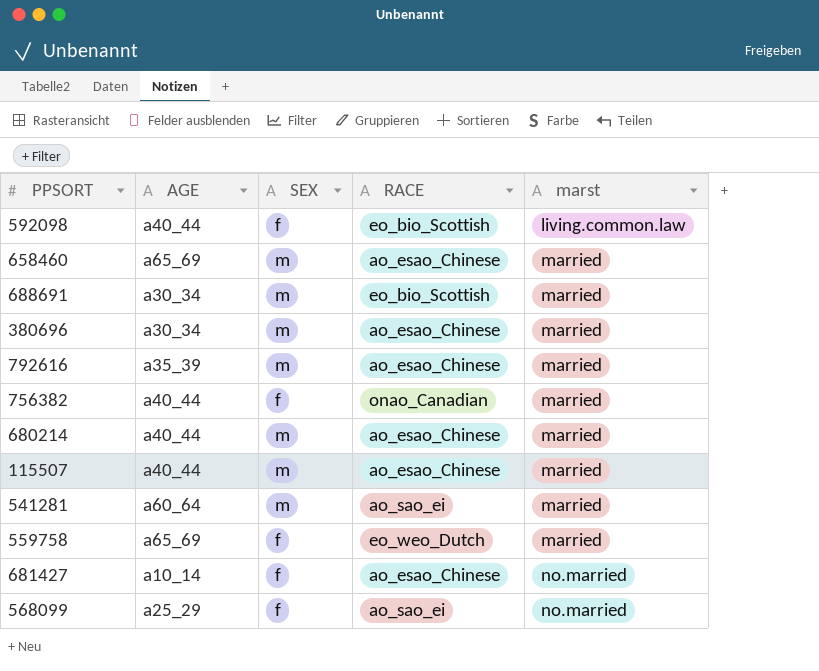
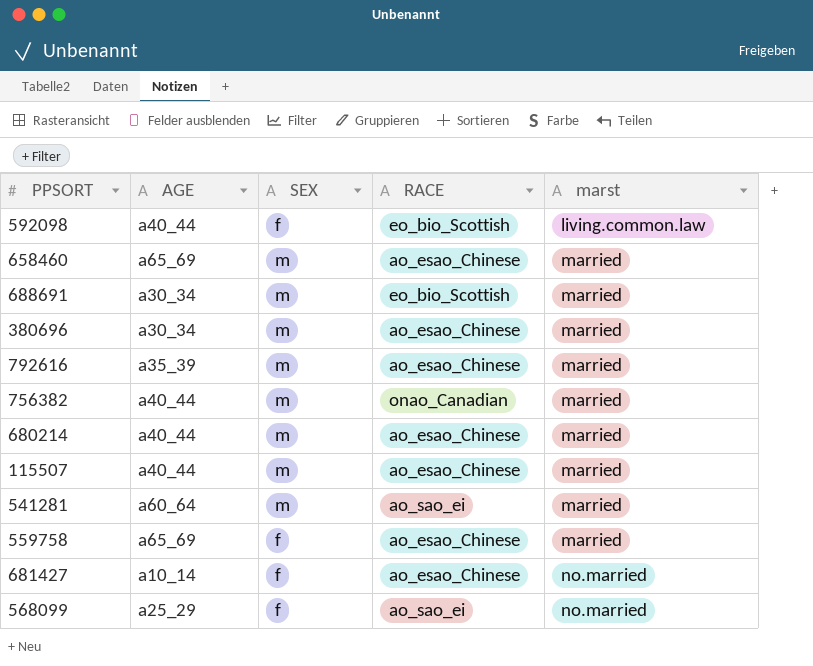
756382 | SEX: f -> m
559758 | RACE: eo_weo_Dutch -> ao_esao_Chinese

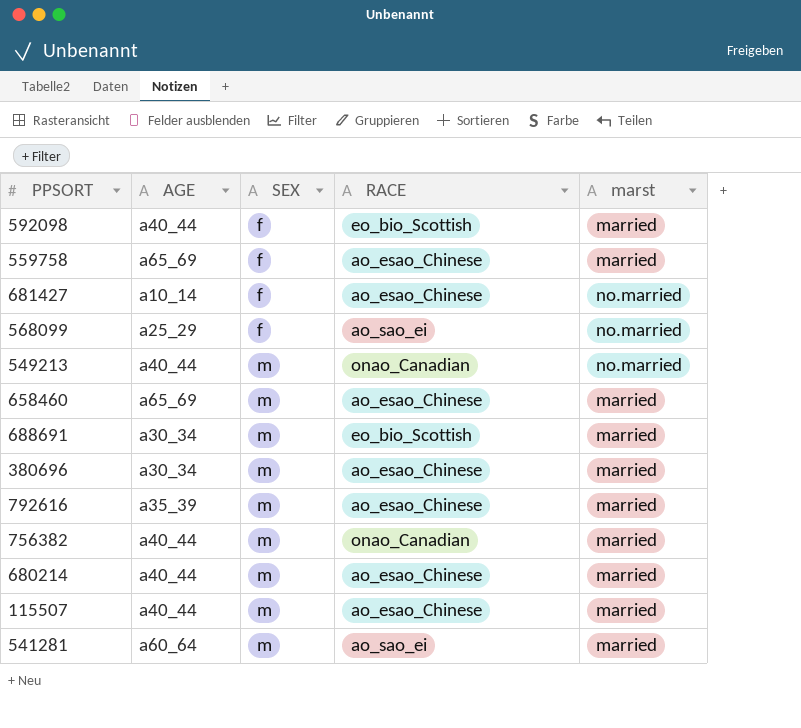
row order: marst ascending -> SEX ascending
592098 | marst: living.common.law -> married
row 549213: none -> a40_44 | m | onao_Canadian | no.married

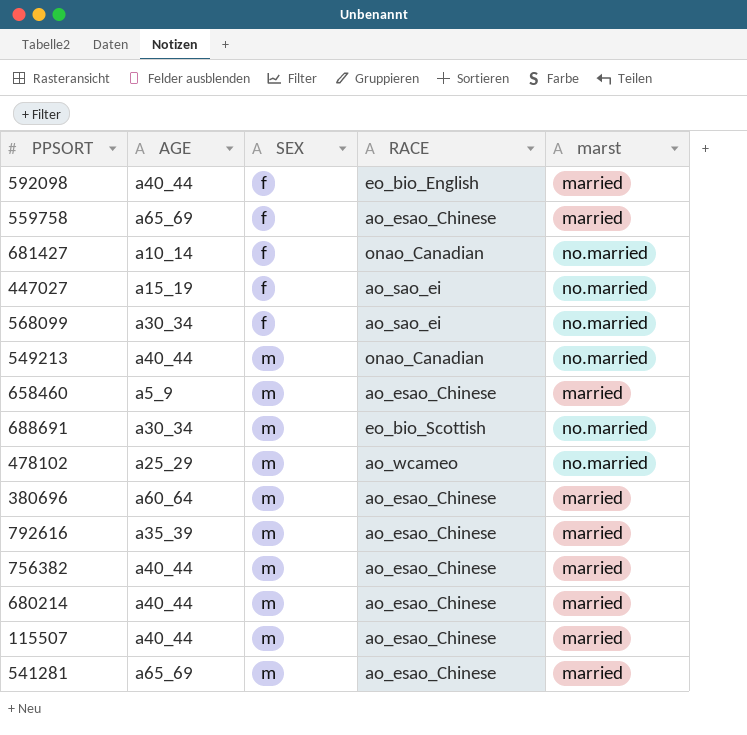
592098 | RACE: eo_bio_Scottish -> eo_bio_English
681427 | RACE: ao_esao_Chinese -> onao_Canadian
row 447027: none -> a15_19 | f | ao_sao_ei | no.married
568099 | AGE: a25_29 -> a30_34
658460 | AGE: a65_69 -> a5_9
688691 | marst: married -> no.married
row 478102: none -> a25_29 | m | ao_wcameo | no.married
380696 | AGE: a30_34 -> a60_64
756382 | RACE: onao_Canadian -> ao_esao_Chinese
541281 | AGE: a60_64 -> a65_69
541281 | RACE: ao_sao_ei -> ao_esao_Chinese

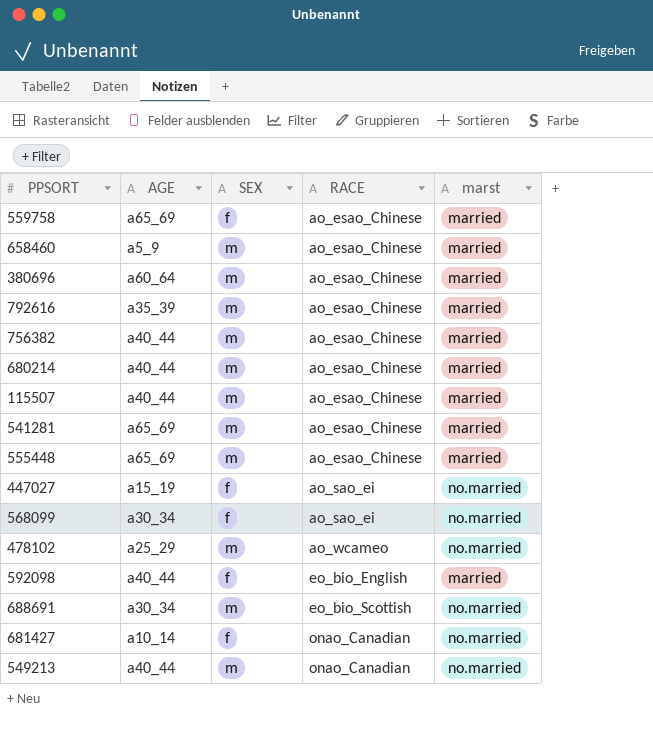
row order: SEX ascending -> RACE ascending
row 555448: none -> a65_69 | m | ao_esao_Chinese | married

